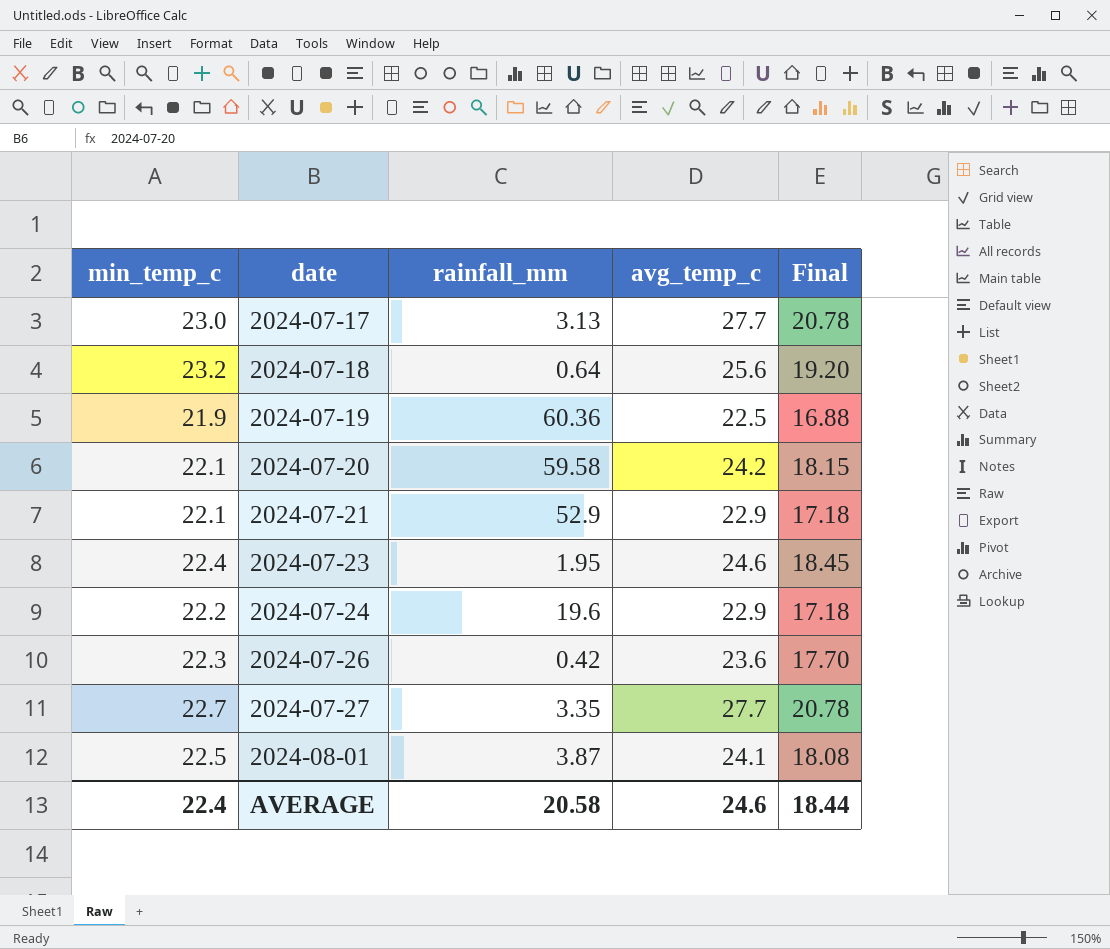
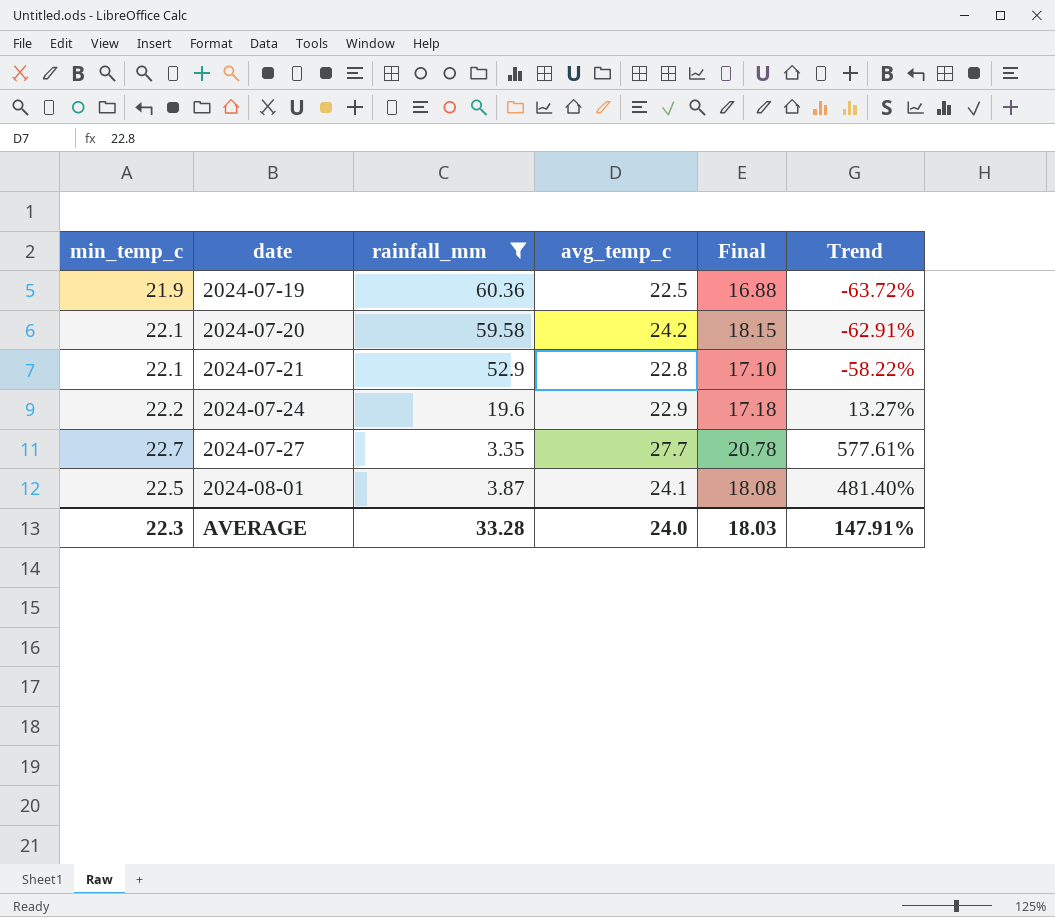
filter: none -> rainfall_mm >= 3.35
column Trend | formula: none -> ([min_temp_c] - [rainfall_mm]) / [rainfall_mm]
2024-07-21 | avg_temp_c: 22.9 -> 22.8
2024-07-21 | Final: 17.18 -> 17.10
AVERAGE | min_temp_c: 22.4 -> 22.3
AVERAGE | rainfall_mm: 20.58 -> 33.28
AVERAGE | avg_temp_c: 24.6 -> 24.0
AVERAGE | Final: 18.44 -> 18.03

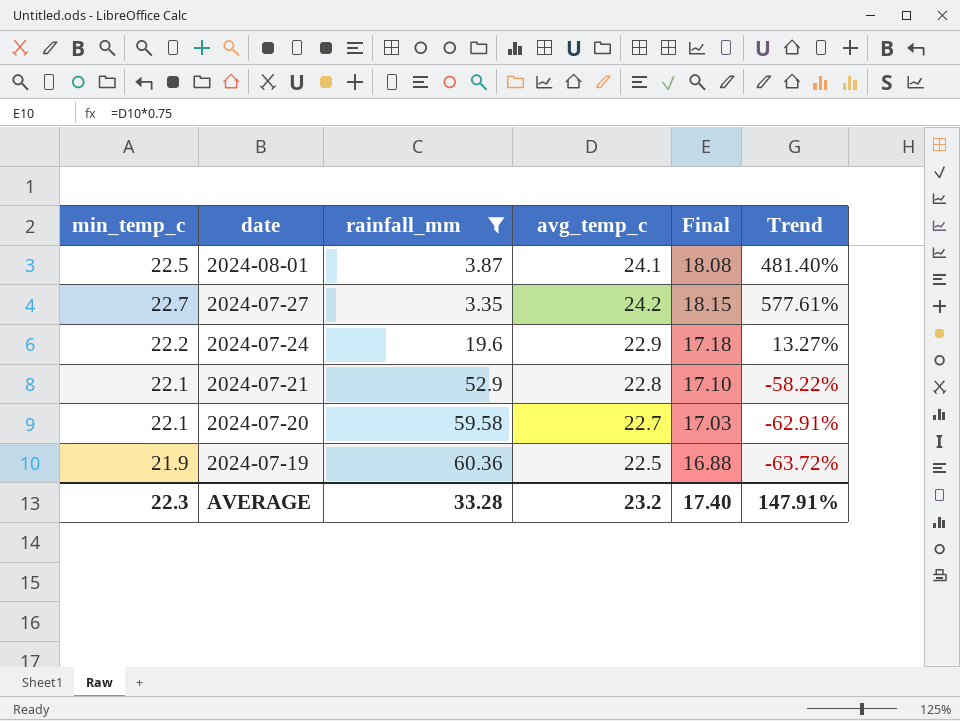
row order: date ascending -> date descending
2024-07-27 | avg_temp_c: 27.7 -> 24.2
2024-07-27 | Final: 20.78 -> 18.15
2024-07-20 | avg_temp_c: 24.2 -> 22.7
2024-07-20 | Final: 18.15 -> 17.03
AVERAGE | avg_temp_c: 24.0 -> 23.2
AVERAGE | Final: 18.03 -> 17.40

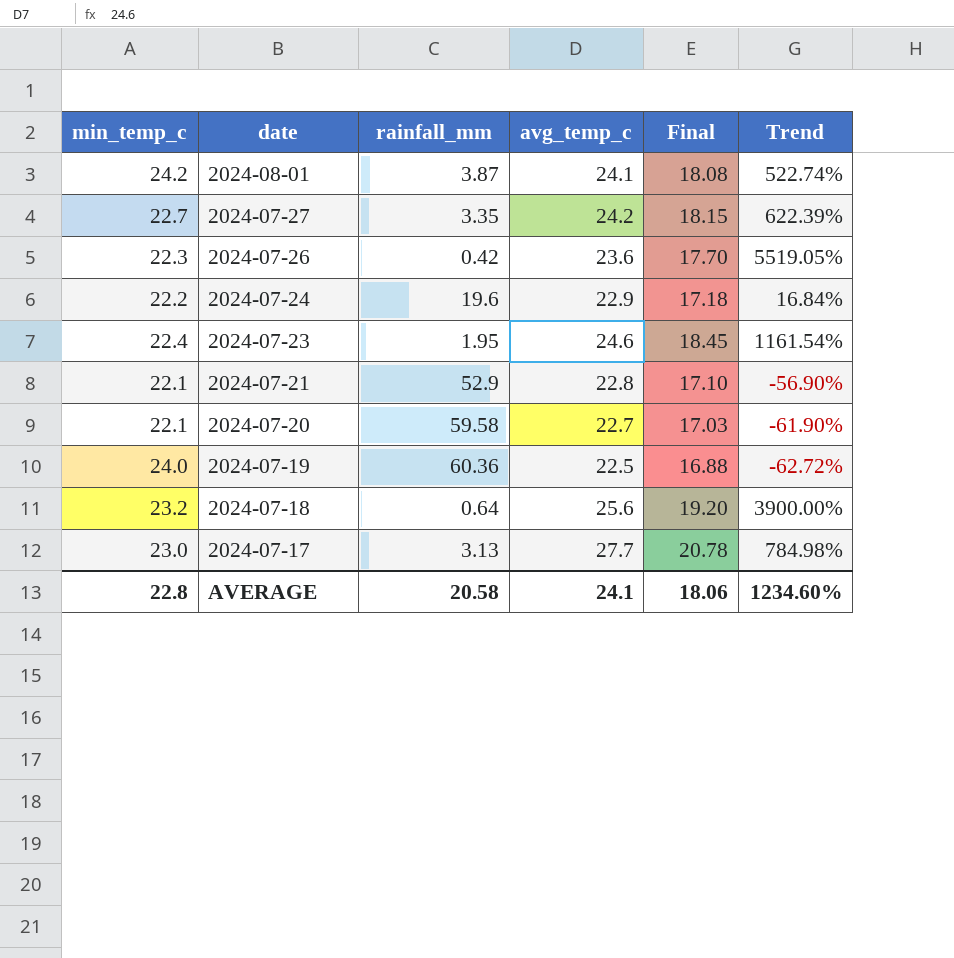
filter: rainfall_mm >= 3.35 -> none
column Trend | formula: ([min_temp_c] - [rainfall_mm]) / [rainfall_mm] -> ([avg_temp_c] - [rainfall_mm]) / [rainfall_mm]
2024-08-01 | min_temp_c: 22.5 -> 24.2
2024-07-19 | min_temp_c: 21.9 -> 24.0
AVERAGE | min_temp_c: 22.3 -> 22.8
AVERAGE | rainfall_mm: 33.28 -> 20.58
AVERAGE | avg_temp_c: 23.2 -> 24.1
AVERAGE | Final: 17.40 -> 18.06
AVERAGE | Trend: 147.91% -> 1234.60%

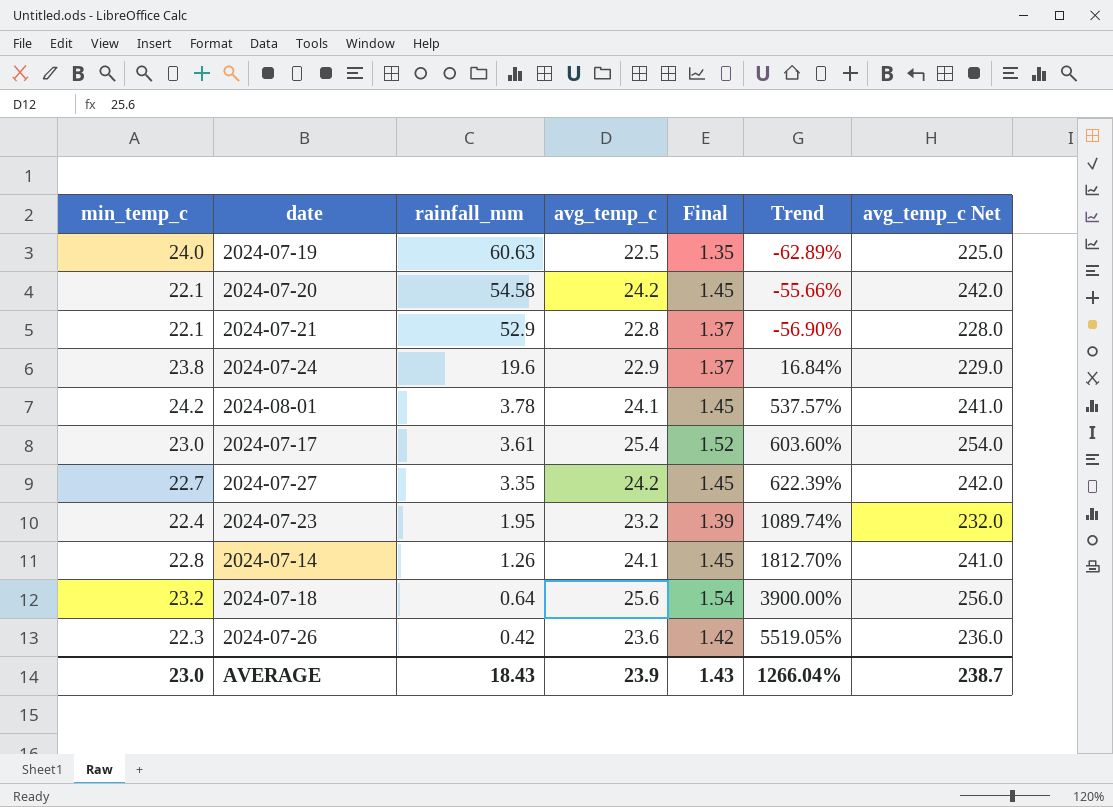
row order: date descending -> rainfall_mm descending
column Final | formula: [avg_temp_c] * 0.75 -> [avg_temp_c] * 0.06
column avg_temp_c Net | formula: none -> [avg_temp_c] * 10
2024-07-19 | rainfall_mm: 60.36 -> 60.63
2024-07-19 | Trend: -62.72% -> -62.89%
2024-07-20 | rainfall_mm: 59.58 -> 54.58
2024-07-20 | avg_temp_c: 22.7 -> 24.2
2024-07-20 | Trend: -61.90% -> -55.66%
2024-07-24 | min_temp_c: 22.2 -> 23.8
2024-08-01 | rainfall_mm: 3.87 -> 3.78
2024-08-01 | Trend: 522.74% -> 537.57%
2024-07-17 | rainfall_mm: 3.13 -> 3.61
2024-07-17 | avg_temp_c: 27.7 -> 25.4
2024-07-17 | Trend: 784.98% -> 603.60%
2024-07-23 | avg_temp_c: 24.6 -> 23.2
2024-07-23 | Trend: 1161.54% -> 1089.74%
row 2024-07-14: none -> 22.8 | 1.26 | 24.1 | 1.45 | 1812.70% | 241.0
AVERAGE | min_temp_c: 22.8 -> 23.0
AVERAGE | rainfall_mm: 20.58 -> 18.43
AVERAGE | avg_temp_c: 24.1 -> 23.9
AVERAGE | Final: 18.06 -> 1.43
AVERAGE | Trend: 1234.60% -> 1266.04%

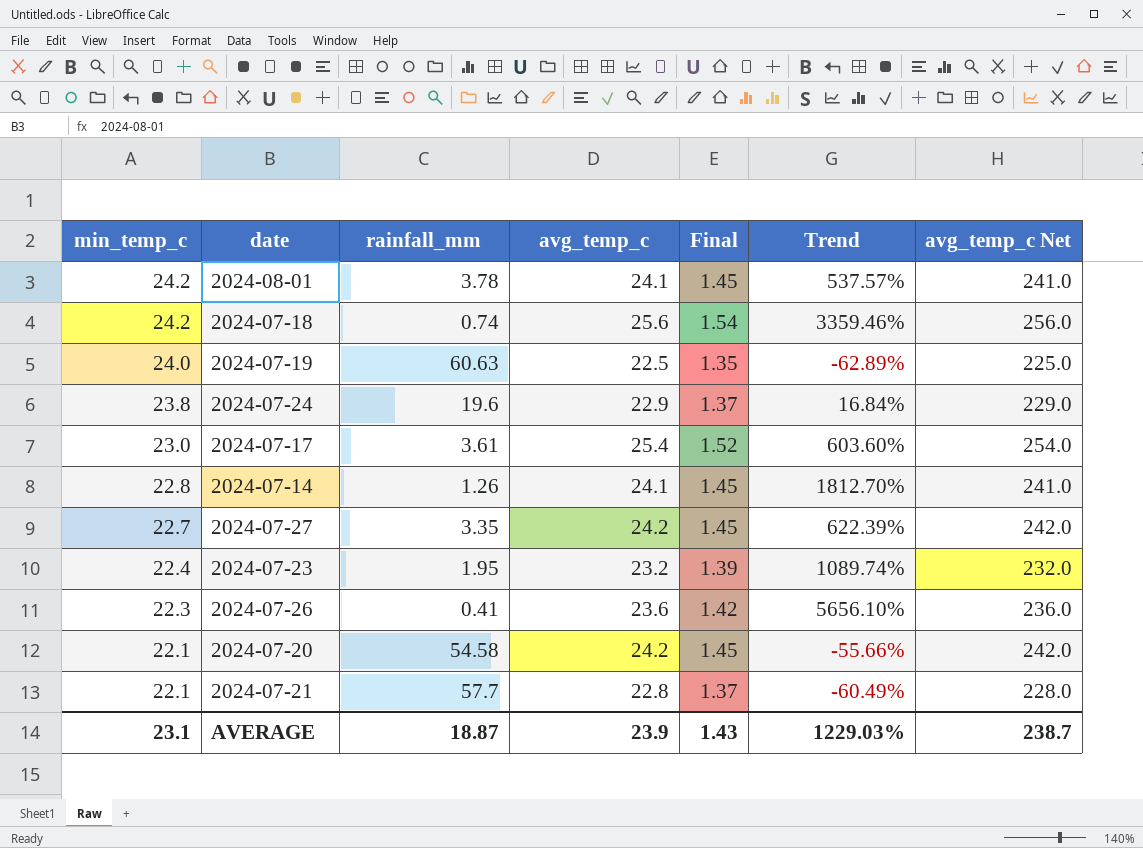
row order: rainfall_mm descending -> min_temp_c descending
2024-07-18 | min_temp_c: 23.2 -> 24.2
2024-07-18 | rainfall_mm: 0.64 -> 0.74
2024-07-18 | Trend: 3900.00% -> 3359.46%
2024-07-26 | rainfall_mm: 0.42 -> 0.41
2024-07-26 | Trend: 5519.05% -> 5656.10%
2024-07-21 | rainfall_mm: 52.9 -> 57.7
2024-07-21 | Trend: -56.90% -> -60.49%
AVERAGE | min_temp_c: 23.0 -> 23.1
AVERAGE | rainfall_mm: 18.43 -> 18.87
AVERAGE | Trend: 1266.04% -> 1229.03%

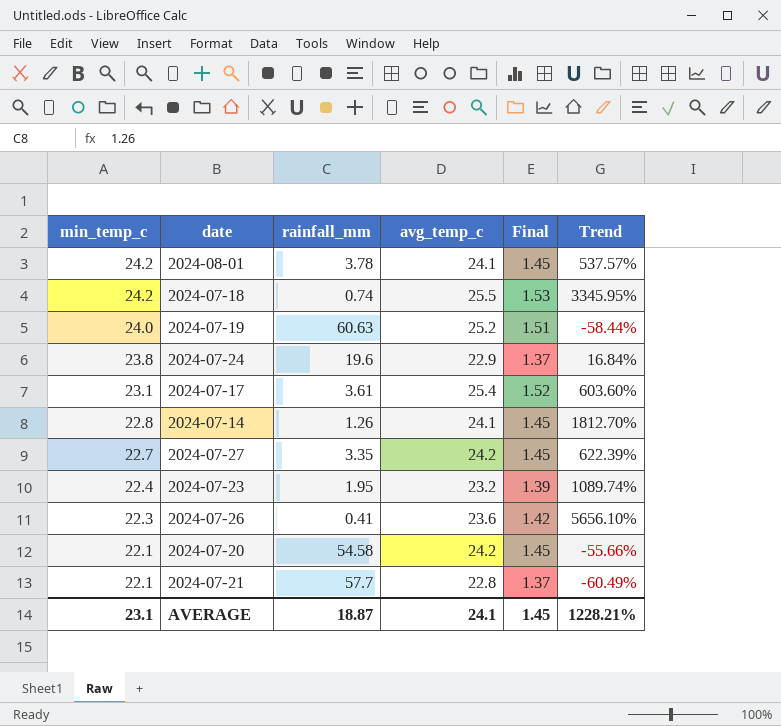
column avg_temp_c Net | formula: [avg_temp_c] * 10 -> none
2024-07-18 | avg_temp_c: 25.6 -> 25.5
2024-07-18 | Final: 1.54 -> 1.53
2024-07-18 | Trend: 3359.46% -> 3345.95%
2024-07-19 | avg_temp_c: 22.5 -> 25.2
2024-07-19 | Final: 1.35 -> 1.51
2024-07-19 | Trend: -62.89% -> -58.44%
2024-07-17 | min_temp_c: 23.0 -> 23.1
AVERAGE | avg_temp_c: 23.9 -> 24.1
AVERAGE | Final: 1.43 -> 1.45
AVERAGE | Trend: 1229.03% -> 1228.21%

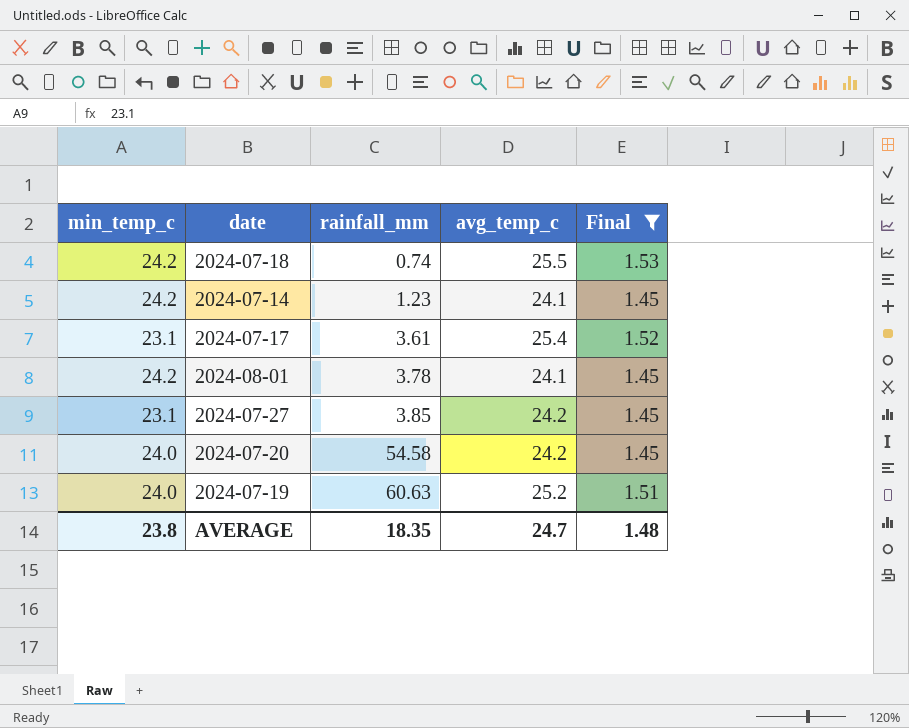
filter: none -> Final >= 1.45
row order: min_temp_c descending -> rainfall_mm ascending
column Trend | formula: ([avg_temp_c] - [rainfall_mm]) / [rainfall_mm] -> none
2024-07-14 | min_temp_c: 22.8 -> 24.2
2024-07-14 | rainfall_mm: 1.26 -> 1.23
2024-07-27 | min_temp_c: 22.7 -> 23.1
2024-07-27 | rainfall_mm: 3.35 -> 3.85
2024-07-20 | min_temp_c: 22.1 -> 24.0
AVERAGE | min_temp_c: 23.1 -> 23.8
AVERAGE | rainfall_mm: 18.87 -> 18.35
AVERAGE | avg_temp_c: 24.1 -> 24.7
AVERAGE | Final: 1.45 -> 1.48

